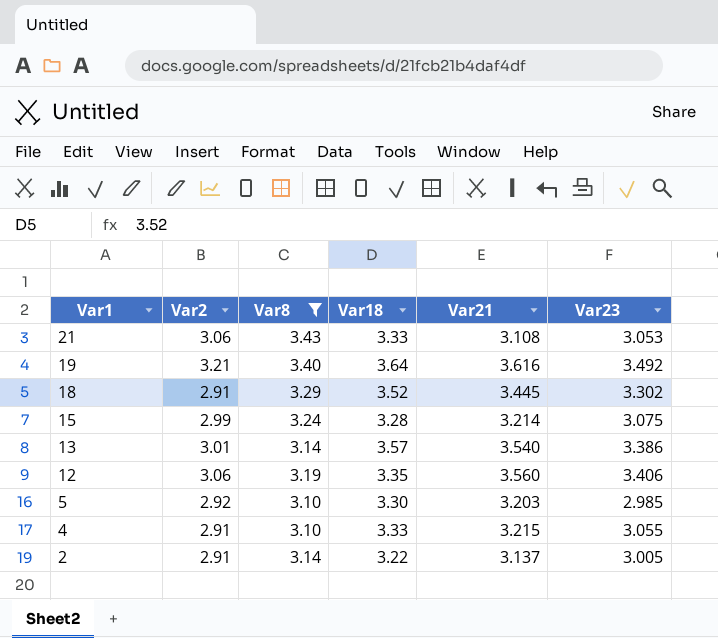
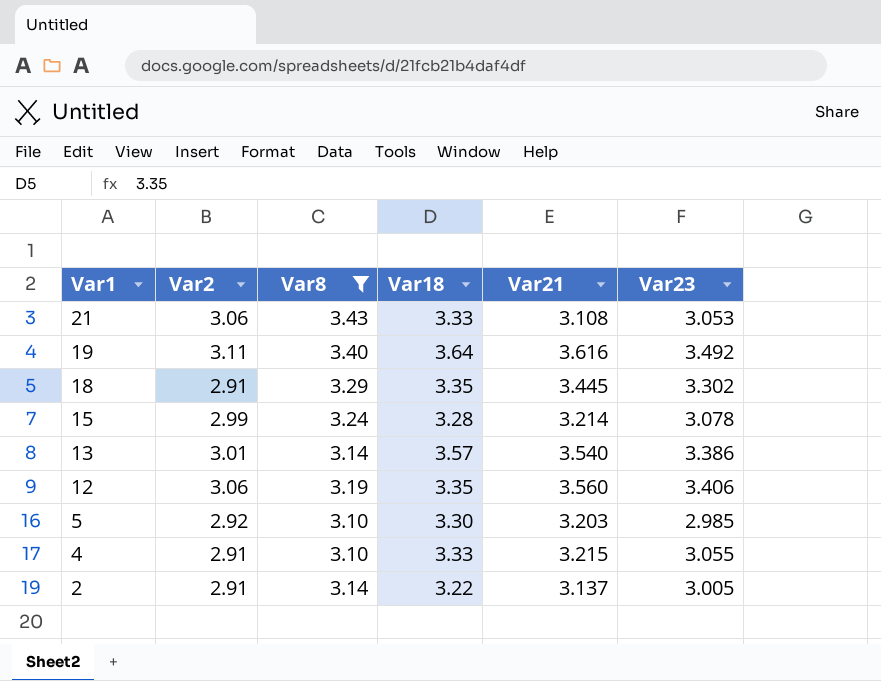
19 | Var2: 3.21 -> 3.11
18 | Var18: 3.52 -> 3.35
15 | Var23: 3.075 -> 3.078

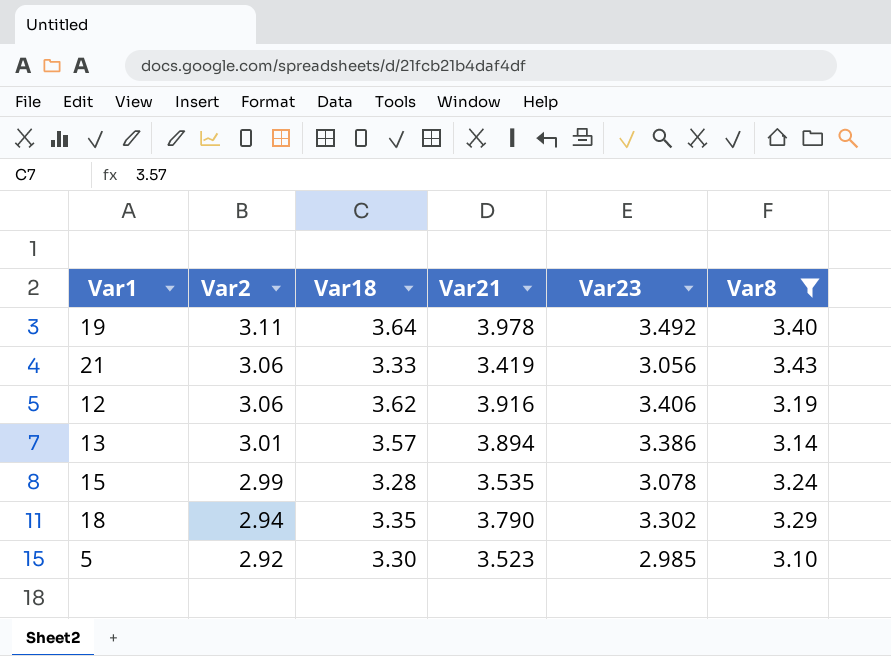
row order: Var1 descending -> Var2 descending
column Var8 | position: 3 -> 6
row 4: 2.91 | 3.10 | 3.33 | 3.215 | 3.055 -> none
row 2: 2.91 | 3.14 | 3.22 | 3.137 | 3.005 -> none
19 | Var21: 3.616 -> 3.978
21 | Var21: 3.108 -> 3.419
21 | Var23: 3.053 -> 3.056
12 | Var18: 3.35 -> 3.62
12 | Var21: 3.560 -> 3.916
13 | Var21: 3.540 -> 3.894
15 | Var21: 3.214 -> 3.535
18 | Var2: 2.91 -> 2.94
18 | Var21: 3.445 -> 3.790
5 | Var21: 3.203 -> 3.523

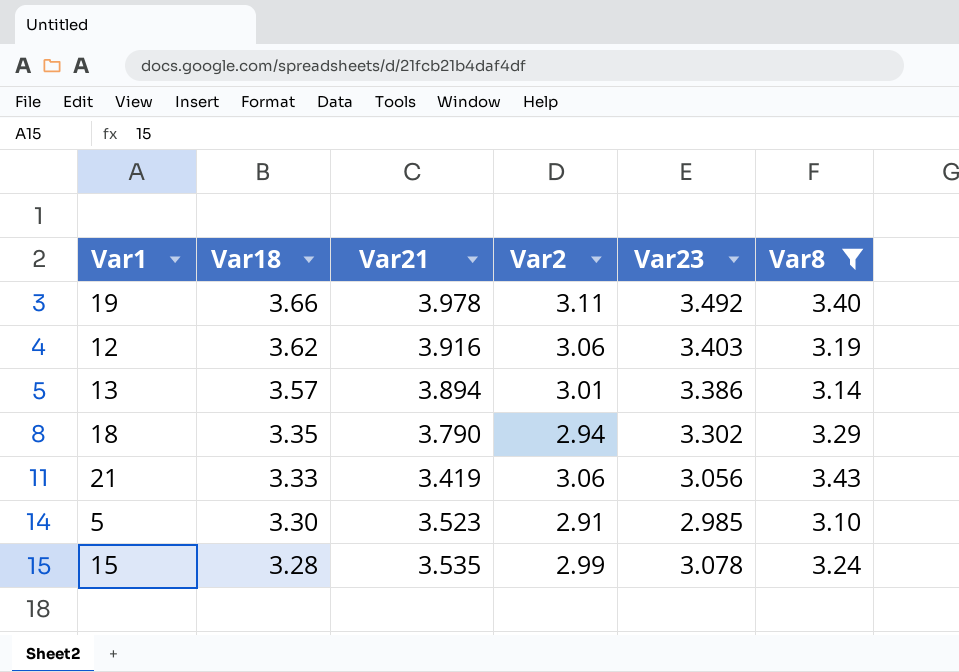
row order: Var2 descending -> Var18 descending
column Var2 | position: 2 -> 4
19 | Var18: 3.64 -> 3.66
12 | Var23: 3.406 -> 3.403
5 | Var2: 2.92 -> 2.91

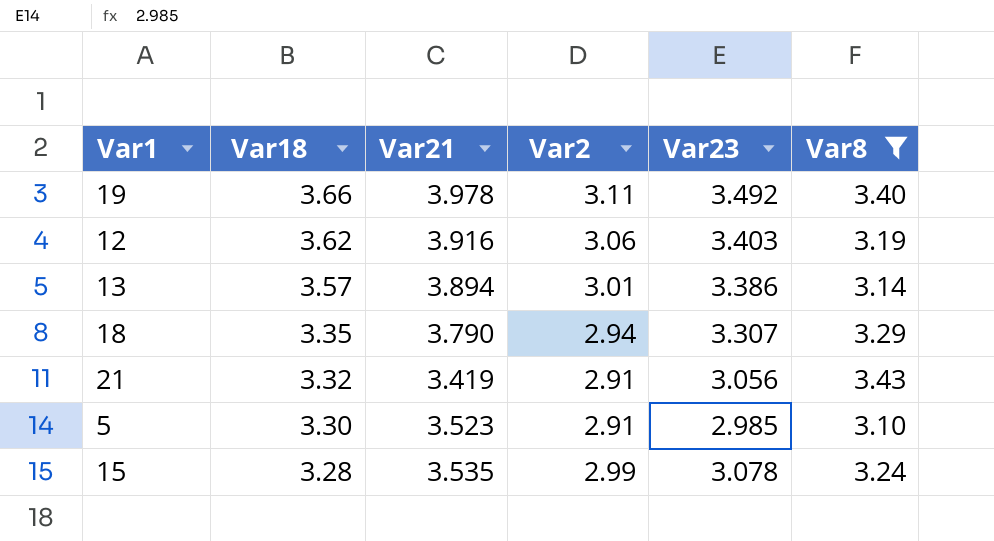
18 | Var23: 3.302 -> 3.307
21 | Var18: 3.33 -> 3.32
21 | Var2: 3.06 -> 2.91

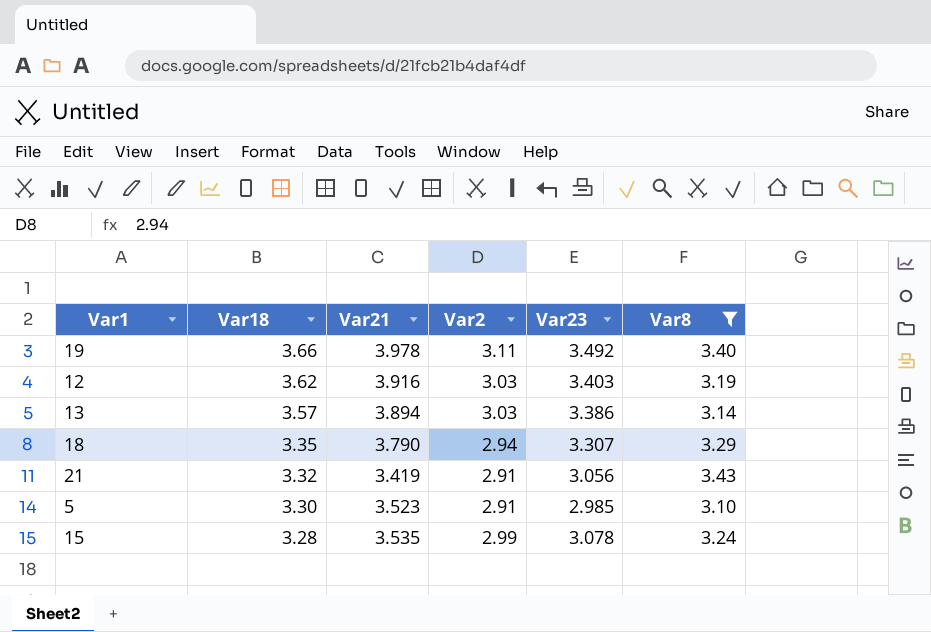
12 | Var2: 3.06 -> 3.03
13 | Var2: 3.01 -> 3.03

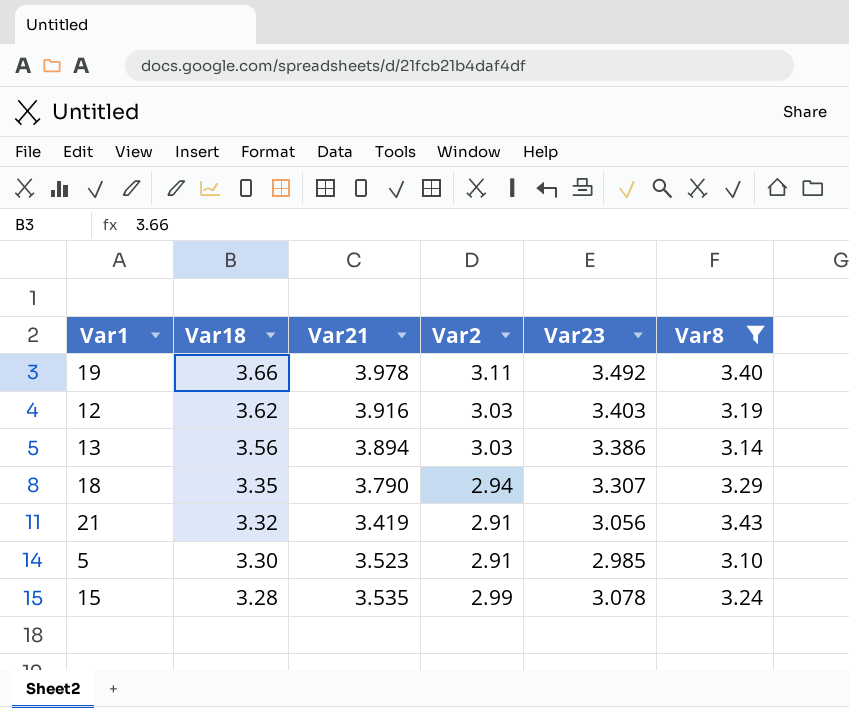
13 | Var18: 3.57 -> 3.56

